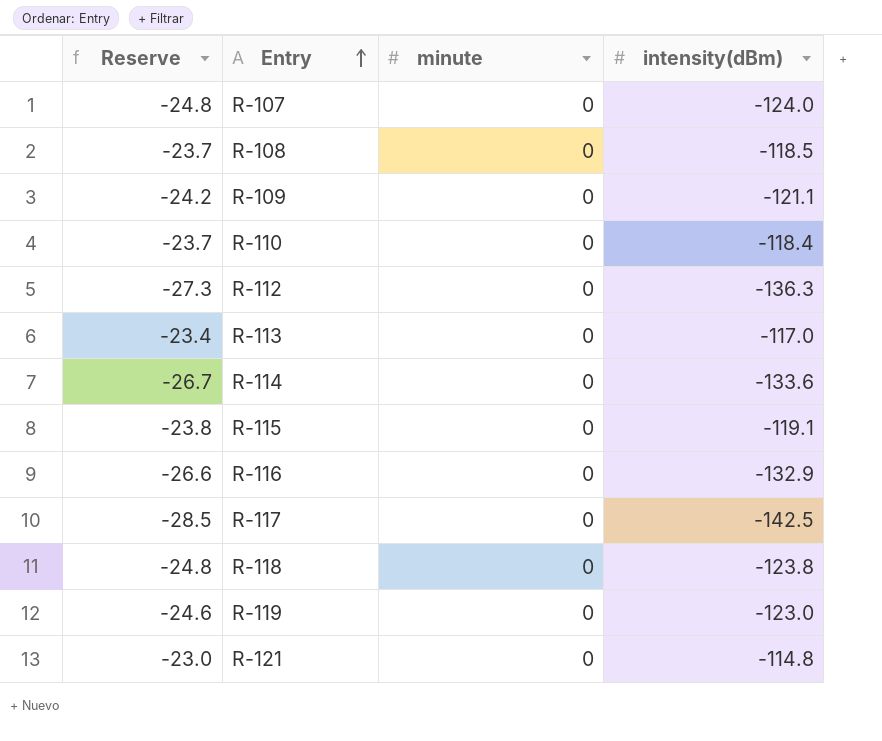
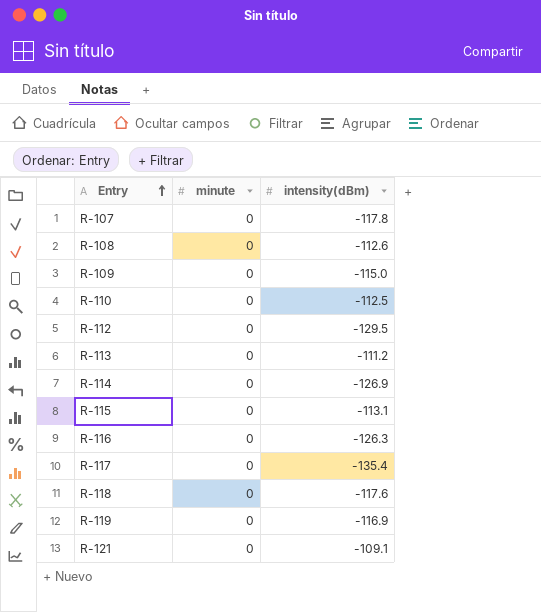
column Reserve | formula: [intensity(dBm)] * 0.2 -> none
R-107 | intensity(dBm): -124.0 -> -117.8
R-108 | intensity(dBm): -118.5 -> -112.6
R-109 | intensity(dBm): -121.1 -> -115.0
R-110 | intensity(dBm): -118.4 -> -112.5
R-112 | intensity(dBm): -136.3 -> -129.5
R-113 | intensity(dBm): -117.0 -> -111.2
R-114 | intensity(dBm): -133.6 -> -126.9
R-115 | intensity(dBm): -119.1 -> -113.1
R-116 | intensity(dBm): -132.9 -> -126.3
R-117 | intensity(dBm): -142.5 -> -135.4
R-118 | intensity(dBm): -123.8 -> -117.6
R-119 | intensity(dBm): -123.0 -> -116.9
R-121 | intensity(dBm): -114.8 -> -109.1

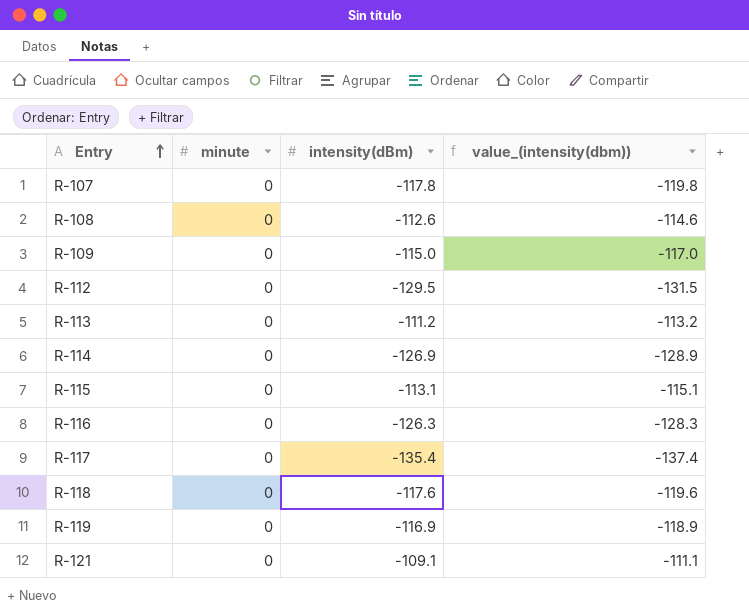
column value_(intensity(dbm)) | formula: none -> [intensity(dBm)] - 2
row R-110: 0 | -112.5 -> none

